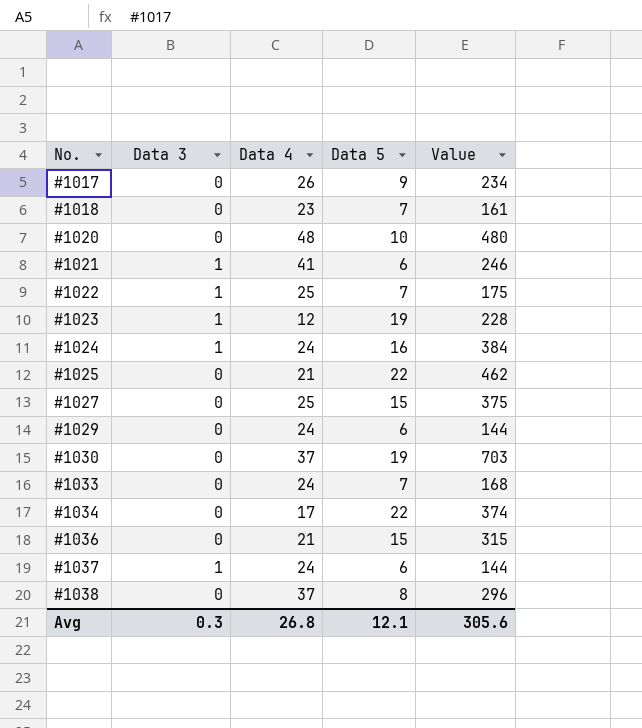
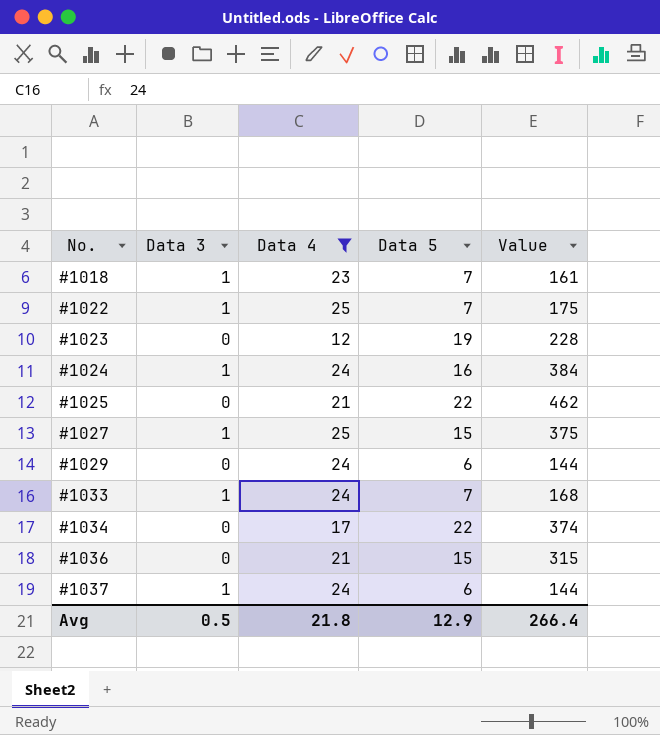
filter: none -> Data 4 <= 25
#1018 | Data 3: 0 -> 1
#1023 | Data 3: 1 -> 0
#1027 | Data 3: 0 -> 1
#1033 | Data 3: 0 -> 1
Avg | Data 3: 0.3 -> 0.5
Avg | Data 4: 26.8 -> 21.8
Avg | Data 5: 12.1 -> 12.9
Avg | Value: 305.6 -> 266.4

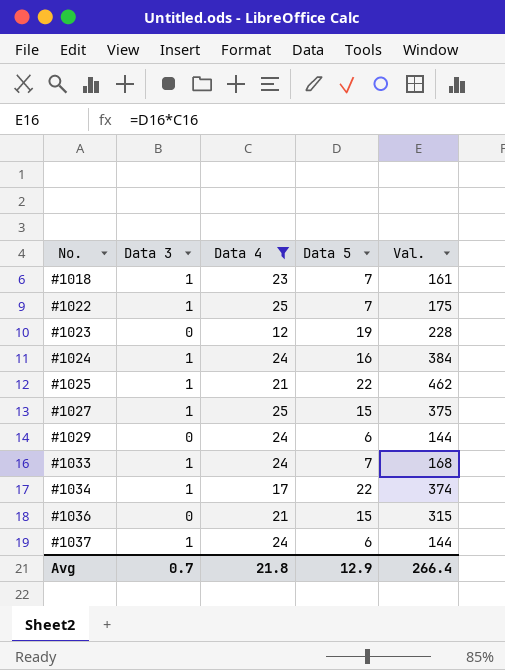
column name: Value -> Val.
#1025 | Data 3: 0 -> 1
#1034 | Data 3: 0 -> 1
Avg | Data 3: 0.5 -> 0.7

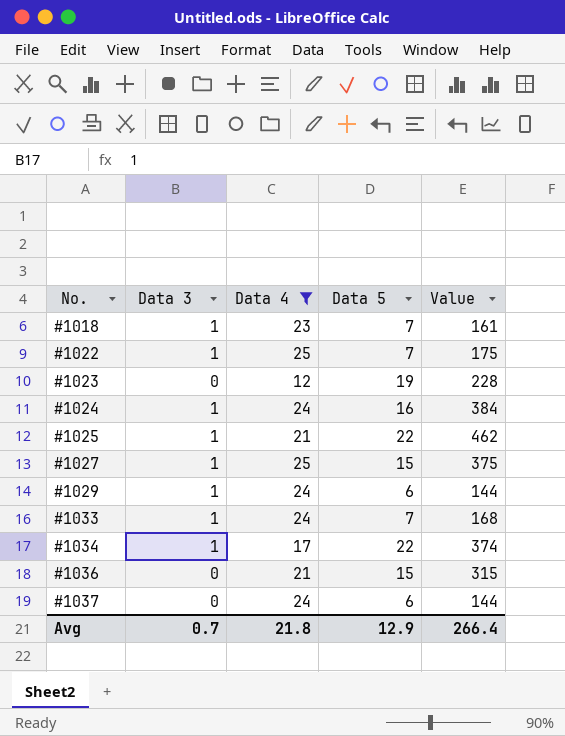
column name: Val. -> Value
#1029 | Data 3: 0 -> 1
#1037 | Data 3: 1 -> 0

